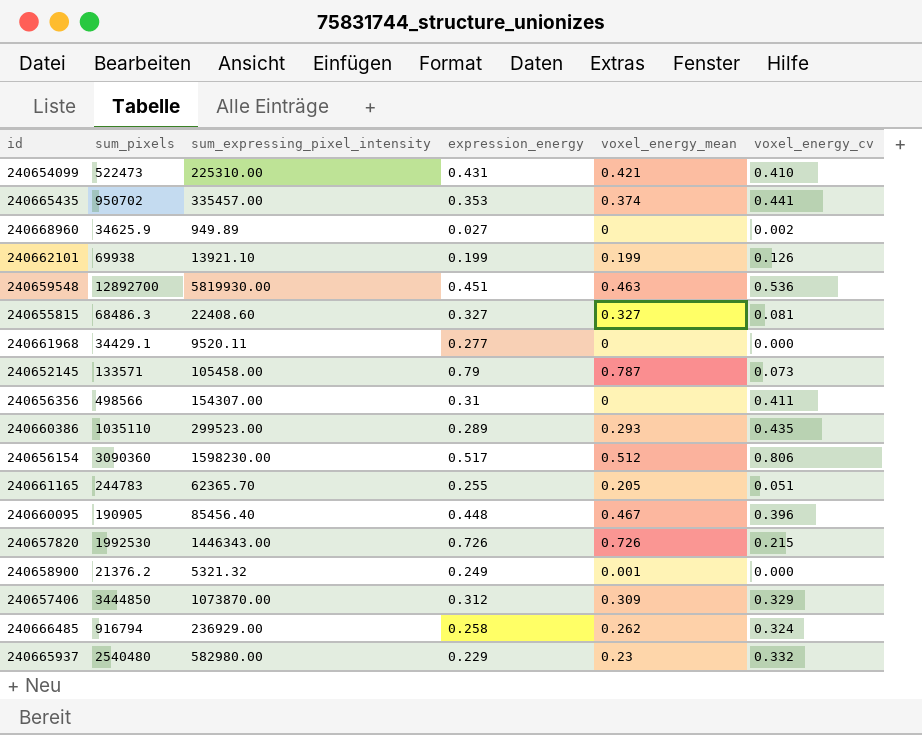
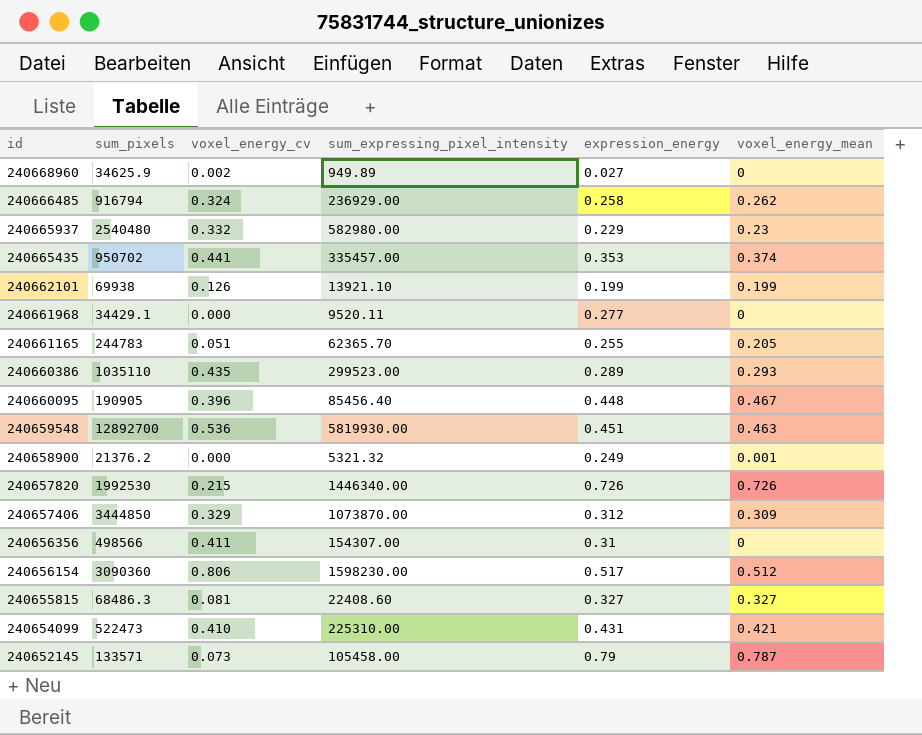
row order: none -> id descending
column voxel_energy_cv | position: 6 -> 3
240657820 | sum_expressing_pixel_intensity: 1446343.00 -> 1446340.00

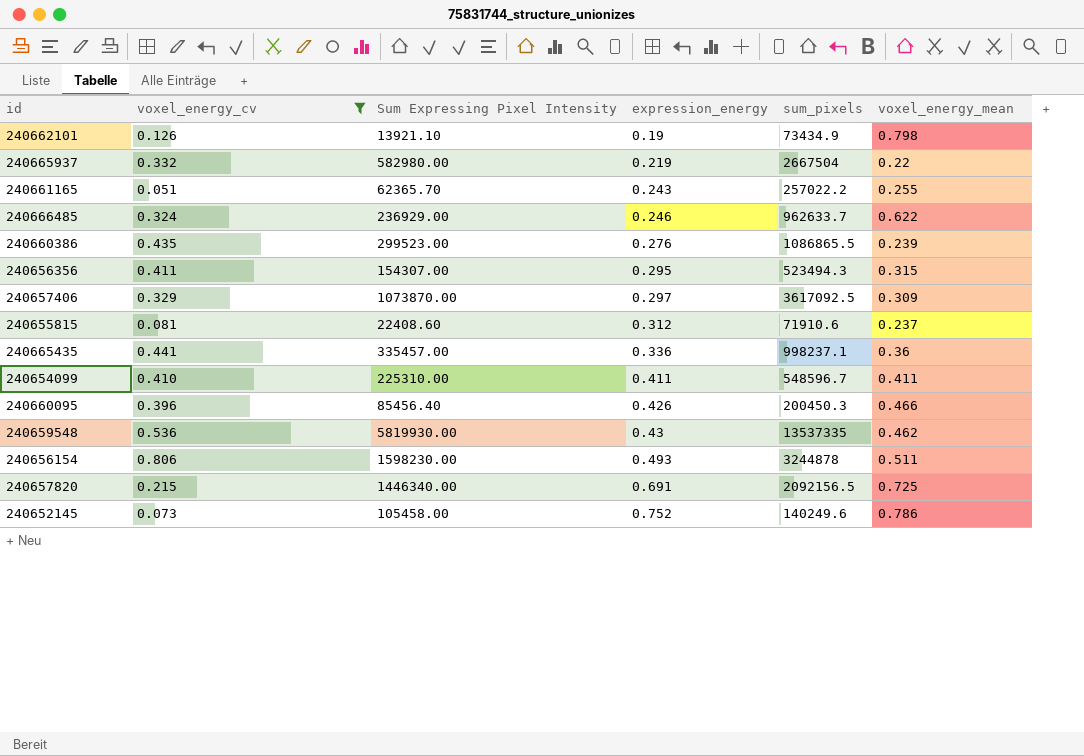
filter: none -> voxel_energy_cv >= 0.051
row order: id descending -> expression_energy ascending
column name: sum_expressing_pixel_intensity -> Sum Expressing Pixel Intensity
column sum_pixels | position: 2 -> 5
240662101 | expression_energy: 0.199 -> 0.19
240662101 | sum_pixels: 69938 -> 73434.9
240662101 | voxel_energy_mean: 0.199 -> 0.798
240665937 | expression_energy: 0.229 -> 0.219
240665937 | sum_pixels: 2540480 -> 2667504
240665937 | voxel_energy_mean: 0.23 -> 0.22
240661165 | expression_energy: 0.255 -> 0.243
240661165 | sum_pixels: 244783 -> 257022.2
240661165 | voxel_energy_mean: 0.205 -> 0.255
240666485 | expression_energy: 0.258 -> 0.246
240666485 | sum_pixels: 916794 -> 962633.7
240666485 | voxel_energy_mean: 0.262 -> 0.622
240660386 | expression_energy: 0.289 -> 0.276
240660386 | sum_pixels: 1035110 -> 1086865.5
240660386 | voxel_energy_mean: 0.293 -> 0.239
240656356 | expression_energy: 0.31 -> 0.295
240656356 | sum_pixels: 498566 -> 523494.3
240656356 | voxel_energy_mean: 0 -> 0.315
240657406 | expression_energy: 0.312 -> 0.297
240657406 | sum_pixels: 3444850 -> 3617092.5
240655815 | expression_energy: 0.327 -> 0.312
240655815 | sum_pixels: 68486.3 -> 71910.6
240655815 | voxel_energy_mean: 0.327 -> 0.237
240665435 | expression_energy: 0.353 -> 0.336
240665435 | sum_pixels: 950702 -> 998237.1
240665435 | voxel_energy_mean: 0.374 -> 0.36
240654099 | expression_energy: 0.431 -> 0.411
240654099 | sum_pixels: 522473 -> 548596.7
240654099 | voxel_energy_mean: 0.421 -> 0.411
240660095 | expression_energy: 0.448 -> 0.426
240660095 | sum_pixels: 190905 -> 200450.3
240660095 | voxel_energy_mean: 0.467 -> 0.466
240659548 | expression_energy: 0.451 -> 0.43
240659548 | sum_pixels: 12892700 -> 13537335
240659548 | voxel_energy_mean: 0.463 -> 0.462
240656154 | expression_energy: 0.517 -> 0.493
240656154 | sum_pixels: 3090360 -> 3244878
240656154 | voxel_energy_mean: 0.512 -> 0.511
240657820 | expression_energy: 0.726 -> 0.691
240657820 | sum_pixels: 1992530 -> 2092156.5
240657820 | voxel_energy_mean: 0.726 -> 0.725
240652145 | expression_energy: 0.79 -> 0.752
240652145 | sum_pixels: 133571 -> 140249.6
240652145 | voxel_energy_mean: 0.787 -> 0.786

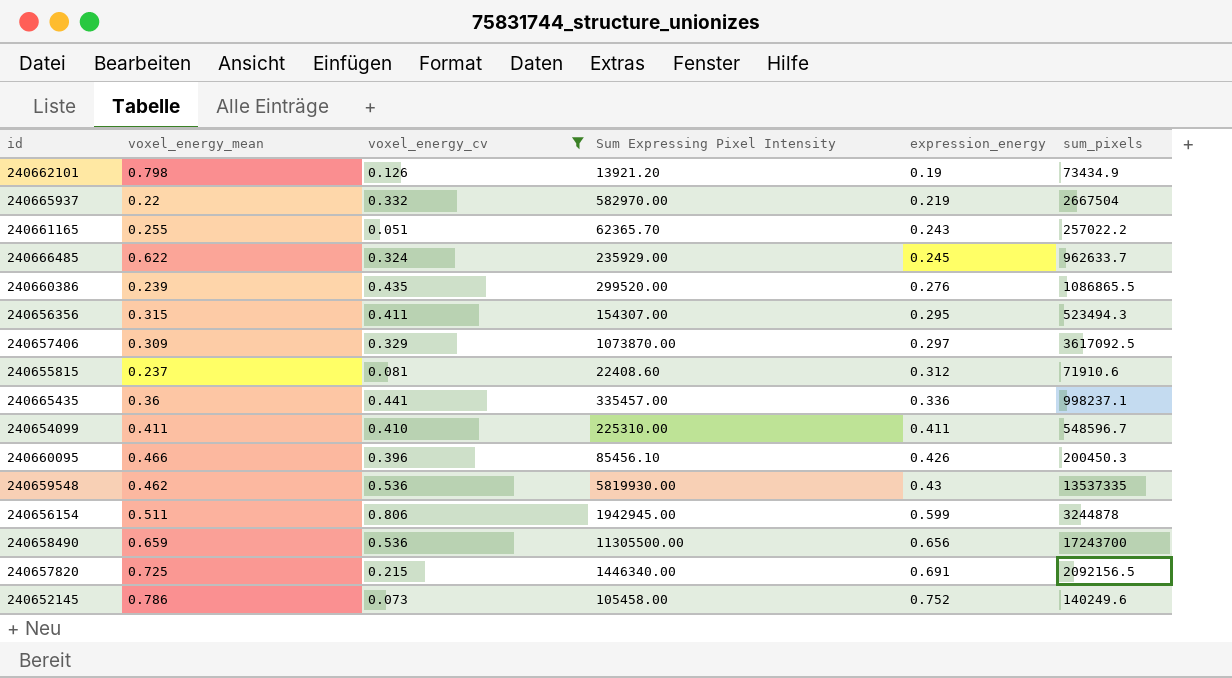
column voxel_energy_mean | position: 6 -> 2
240662101 | Sum Expressing Pixel Intensity: 13921.10 -> 13921.20
240665937 | Sum Expressing Pixel Intensity: 582980.00 -> 582970.00
240666485 | Sum Expressing Pixel Intensity: 236929.00 -> 235929.00
240666485 | expression_energy: 0.246 -> 0.245
240660386 | Sum Expressing Pixel Intensity: 299523.00 -> 299520.00
240660095 | Sum Expressing Pixel Intensity: 85456.40 -> 85456.10
240656154 | Sum Expressing Pixel Intensity: 1598230.00 -> 1942945.00
240656154 | expression_energy: 0.493 -> 0.599
row 240658490: none -> 0.659 | 0.536 | 11305500.00 | 0.656 | 17243700

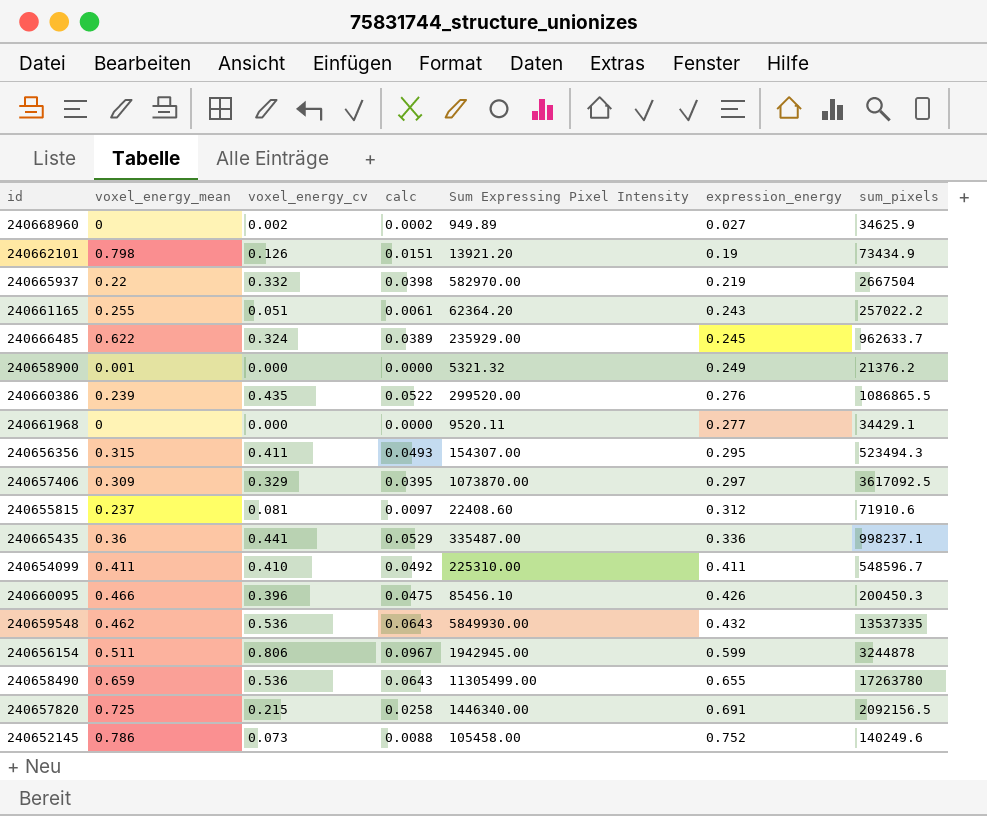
filter: voxel_energy_cv >= 0.051 -> none
column calc | formula: none -> [voxel_energy_cv] * 0.12
240661165 | Sum Expressing Pixel Intensity: 62365.70 -> 62364.20
240665435 | Sum Expressing Pixel Intensity: 335457.00 -> 335487.00
240659548 | Sum Expressing Pixel Intensity: 5819930.00 -> 5849930.00
240659548 | expression_energy: 0.43 -> 0.432
240658490 | Sum Expressing Pixel Intensity: 11305500.00 -> 11305499.00
240658490 | expression_energy: 0.656 -> 0.655
240658490 | sum_pixels: 17243700 -> 17263780

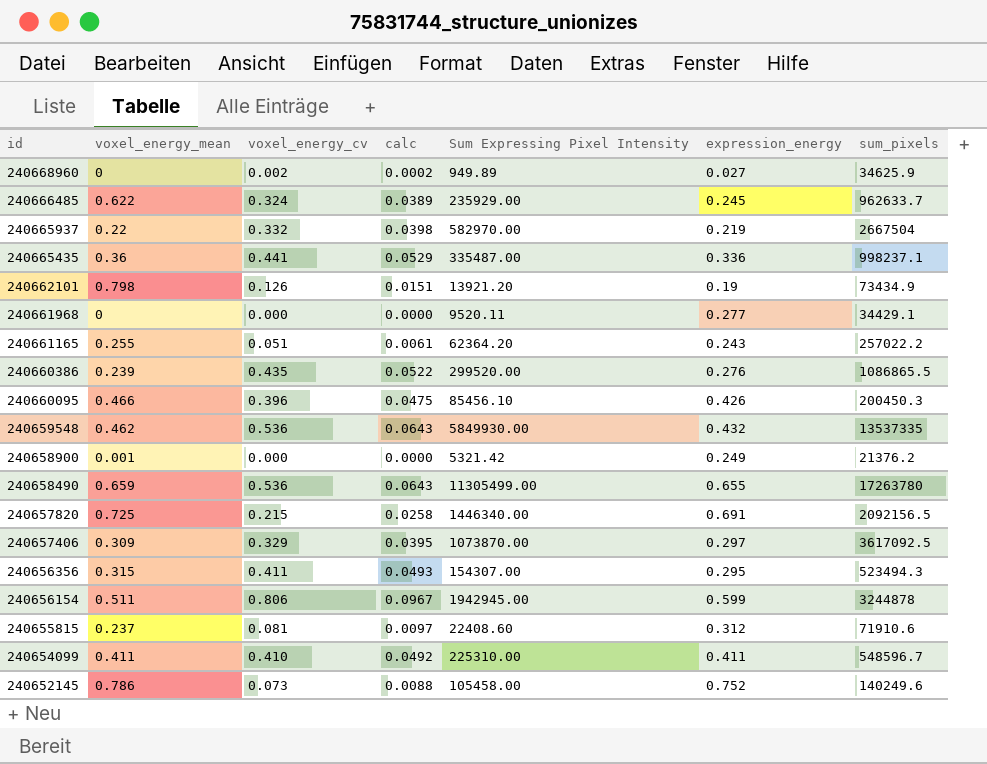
row order: expression_energy ascending -> id descending
240658900 | Sum Expressing Pixel Intensity: 5321.32 -> 5321.42

